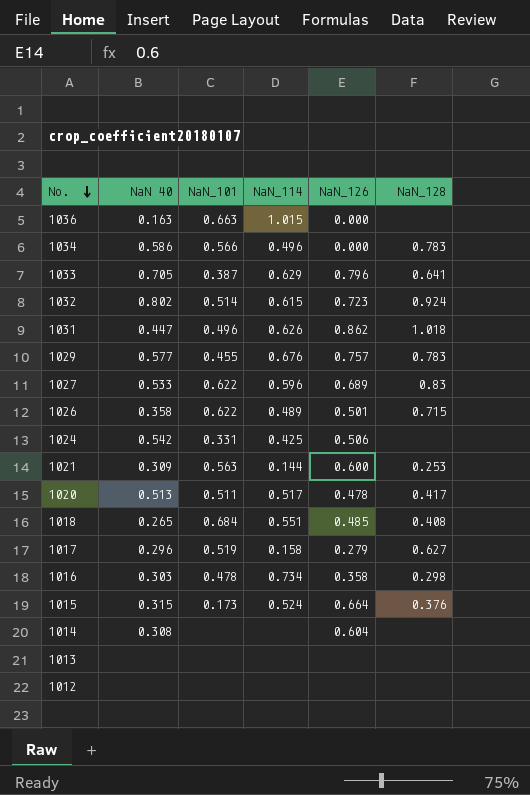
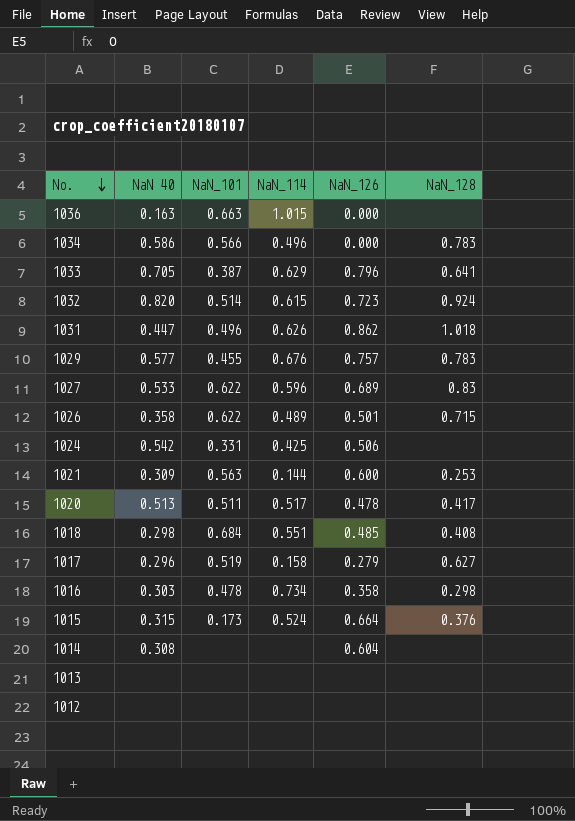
1032 | NaN 40: 0.802 -> 0.820
1018 | NaN 40: 0.265 -> 0.298

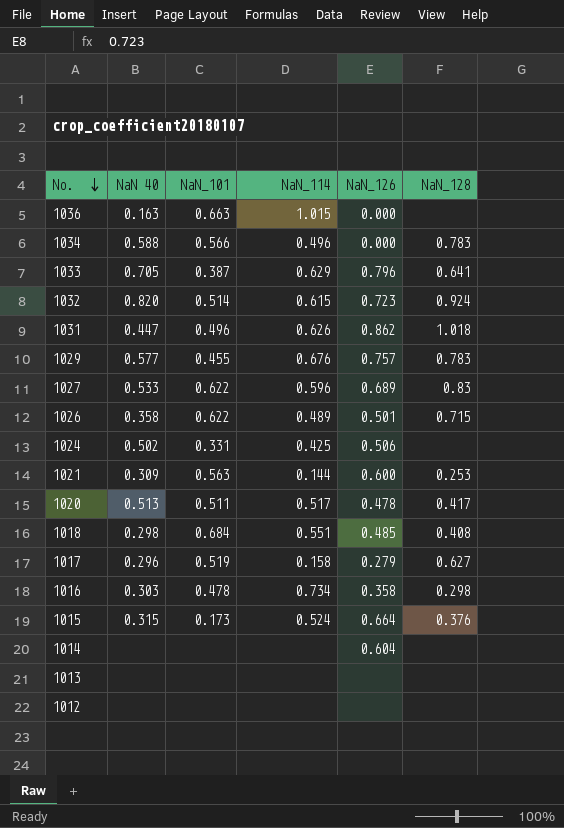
1034 | NaN 40: 0.586 -> 0.588
1024 | NaN 40: 0.542 -> 0.502
1014 | NaN 40: 0.308 -> none

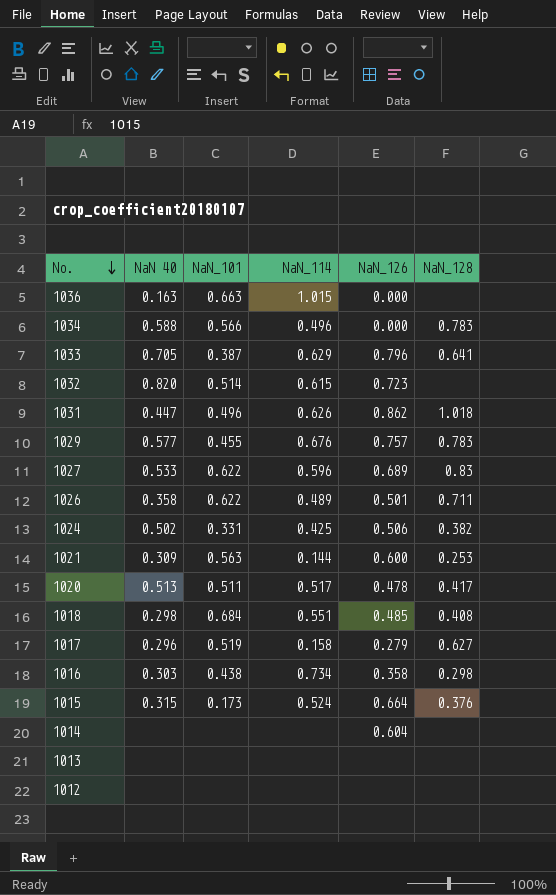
1032 | NaN_128: 0.924 -> none
1026 | NaN_128: 0.715 -> 0.711
1024 | NaN_128: none -> 0.382
1016 | NaN_101: 0.478 -> 0.438

